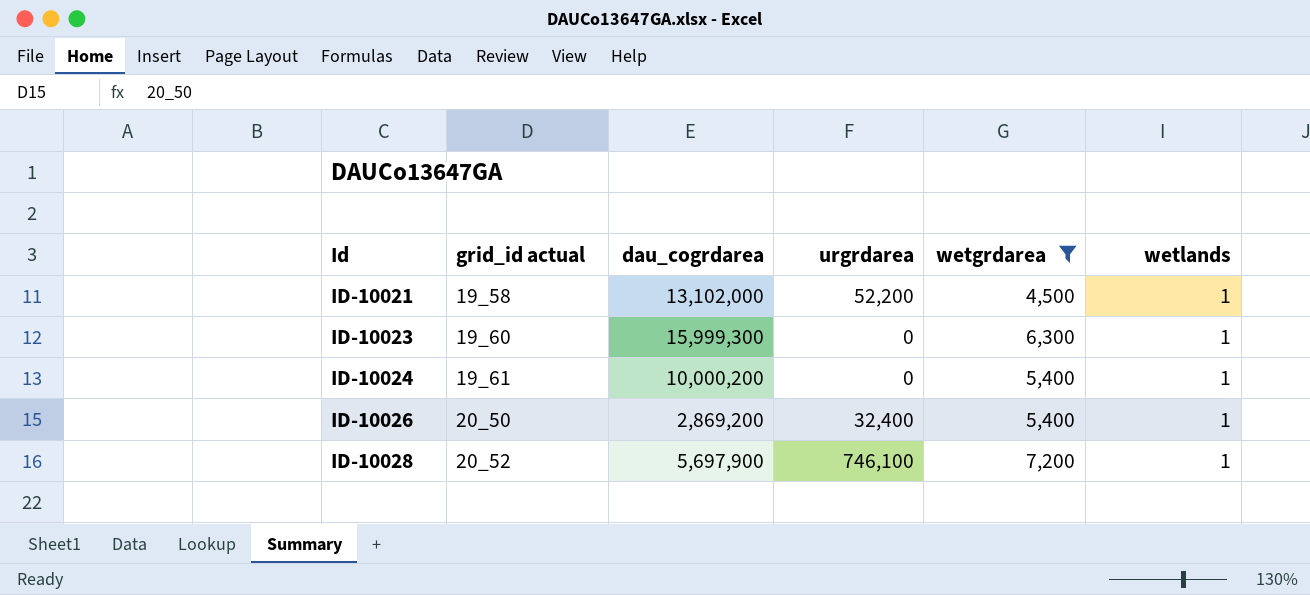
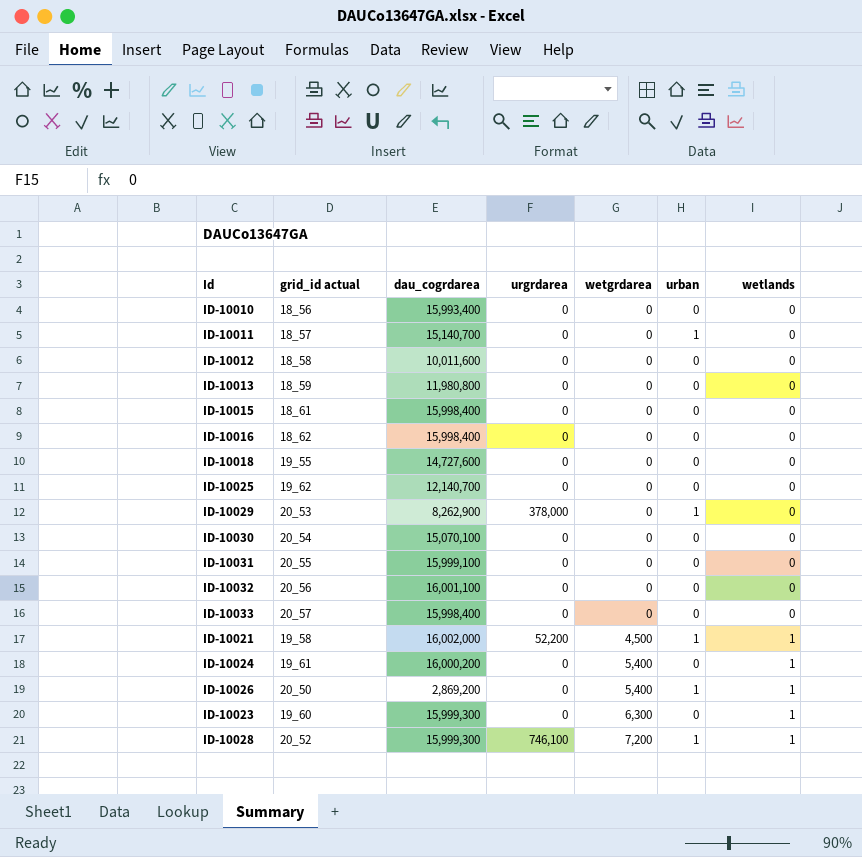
filter: wetgrdarea != 0 -> none
row order: Id ascending -> wetgrdarea ascending
column urban | position: none -> 6
ID-10021 | dau_cogrdarea: 13,102,000 -> 16,002,000
ID-10024 | dau_cogrdarea: 10,000,200 -> 16,000,200
ID-10026 | urgrdarea: 32,400 -> 0
ID-10028 | dau_cogrdarea: 5,697,900 -> 15,999,300

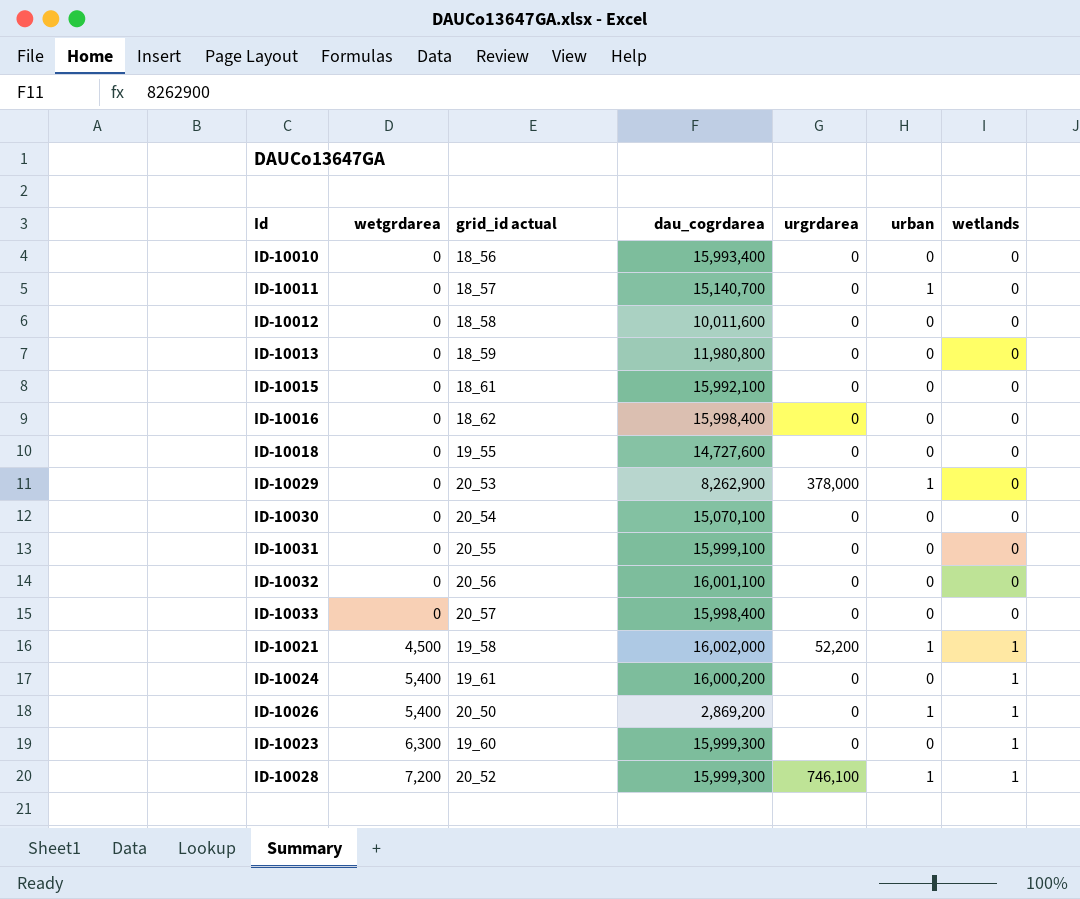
column wetgrdarea | position: 5 -> 2
row ID-10025: 19_62 | 12,140,700 | 0 | 0 | 0 | 0 -> none
ID-10015 | dau_cogrdarea: 15,998,400 -> 15,992,100

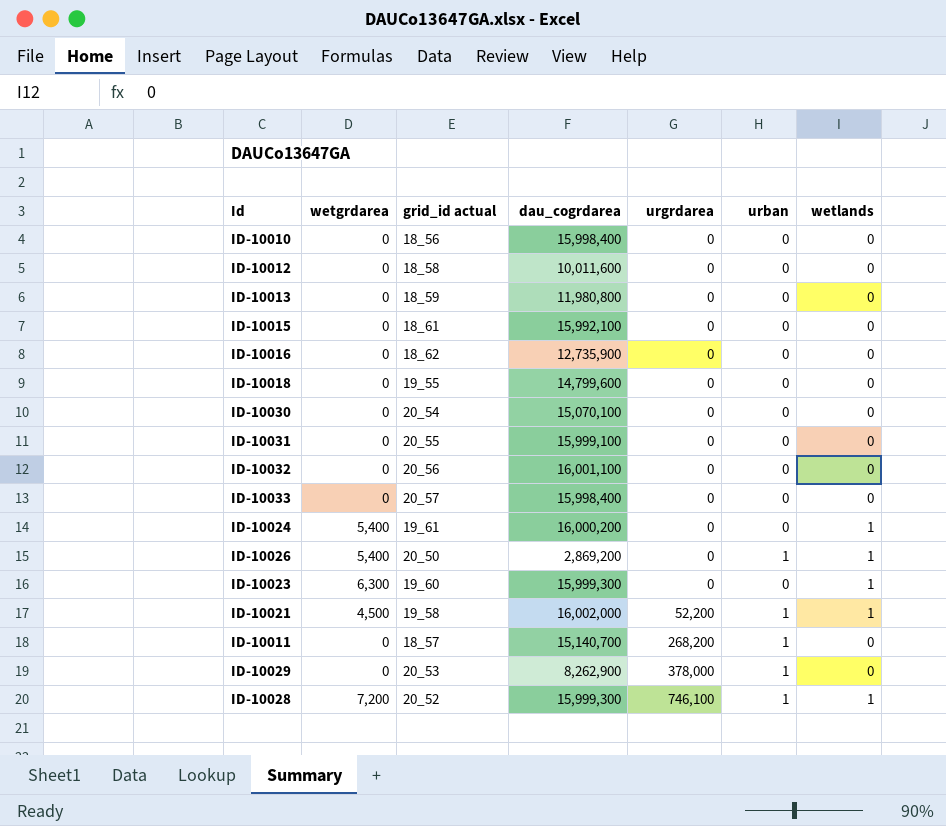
row order: wetgrdarea ascending -> urgrdarea ascending
ID-10010 | dau_cogrdarea: 15,993,400 -> 15,998,400
ID-10016 | dau_cogrdarea: 15,998,400 -> 12,735,900
ID-10018 | dau_cogrdarea: 14,727,600 -> 14,799,600
ID-10011 | urgrdarea: 0 -> 268,200

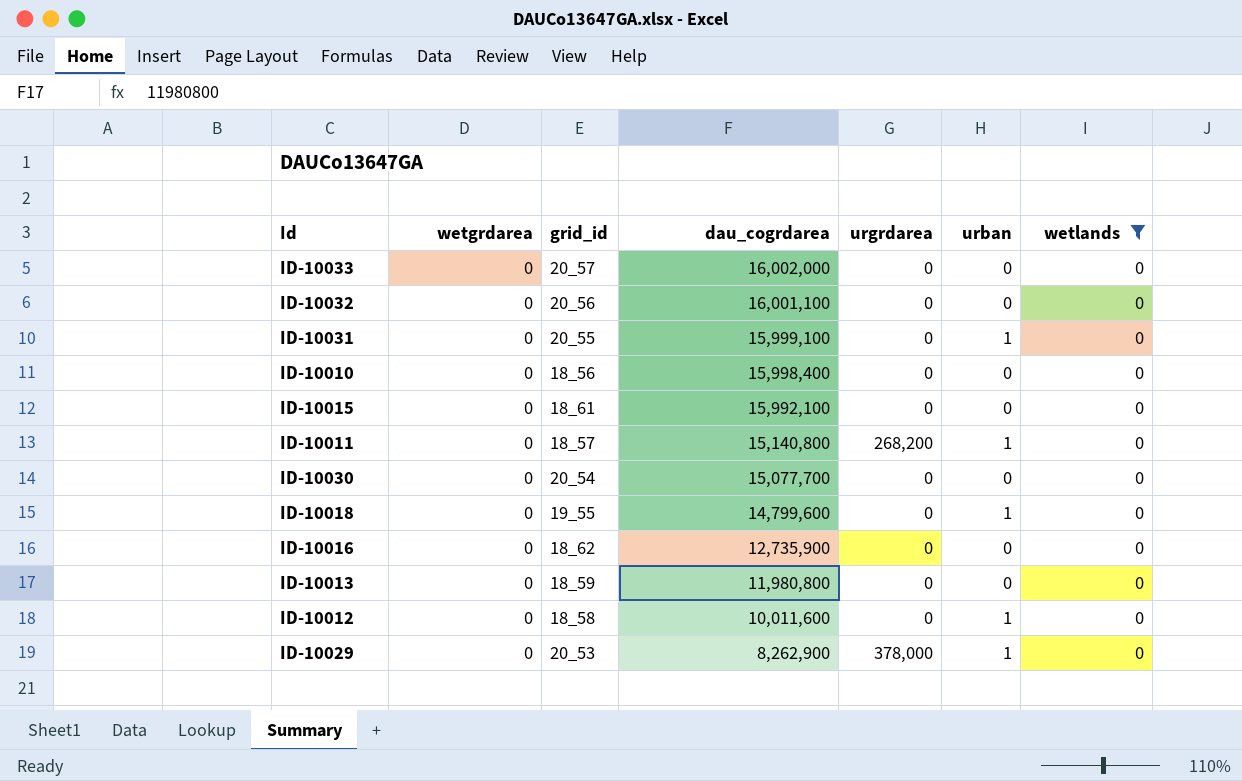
filter: none -> wetlands = 0
row order: urgrdarea ascending -> dau_cogrdarea descending
column name: grid_id actual -> grid_id
ID-10033 | dau_cogrdarea: 15,998,400 -> 16,002,000
ID-10031 | urban: 0 -> 1
ID-10011 | dau_cogrdarea: 15,140,700 -> 15,140,800
ID-10030 | dau_cogrdarea: 15,070,100 -> 15,077,700
ID-10018 | urban: 0 -> 1
ID-10012 | urban: 0 -> 1

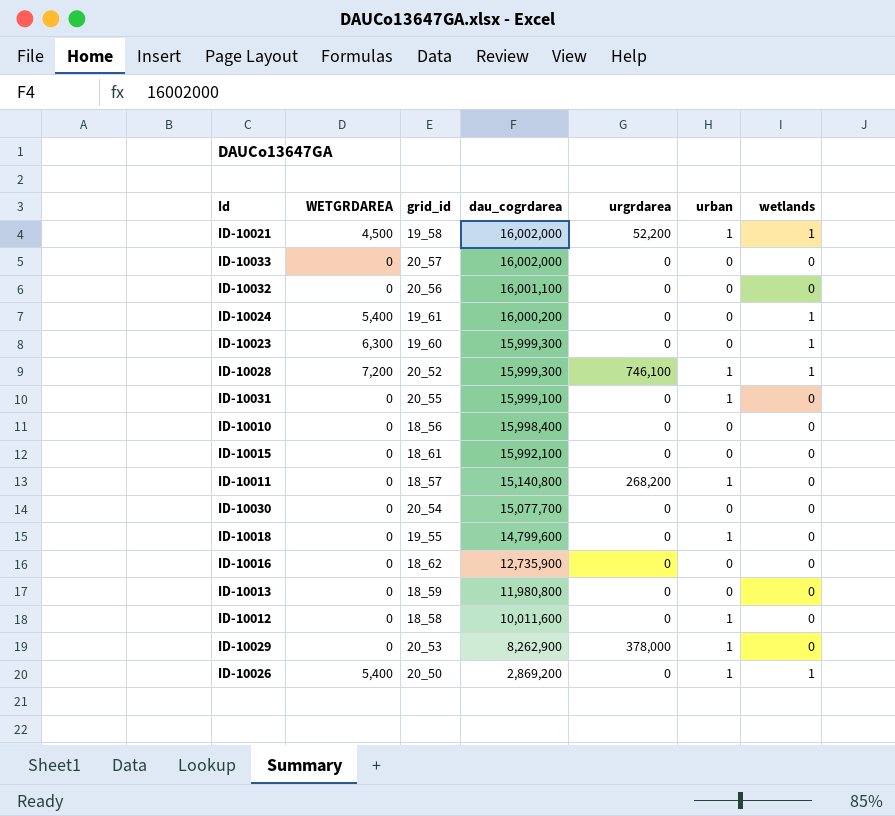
filter: wetlands = 0 -> none
column name: wetgrdarea -> WETGRDAREA

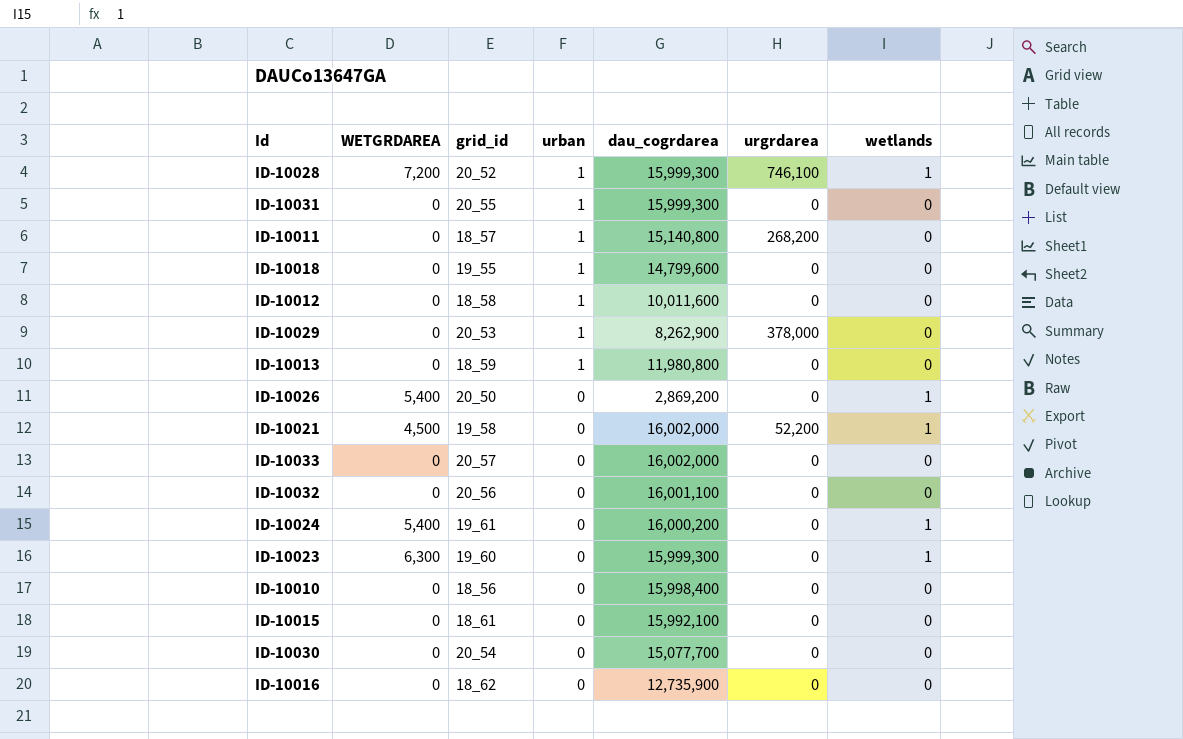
row order: dau_cogrdarea descending -> urban descending
column urban | position: 6 -> 4
ID-10031 | dau_cogrdarea: 15,999,100 -> 15,999,300
ID-10013 | urban: 0 -> 1
ID-10026 | urban: 1 -> 0
ID-10021 | urban: 1 -> 0

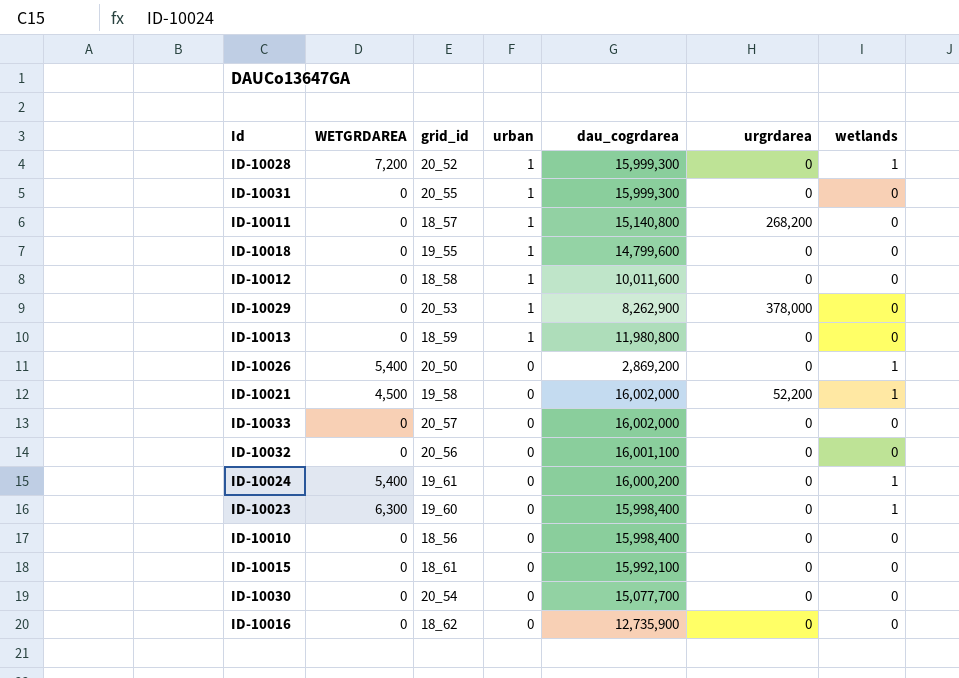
ID-10028 | urgrdarea: 746,100 -> 0
ID-10023 | dau_cogrdarea: 15,999,300 -> 15,998,400

